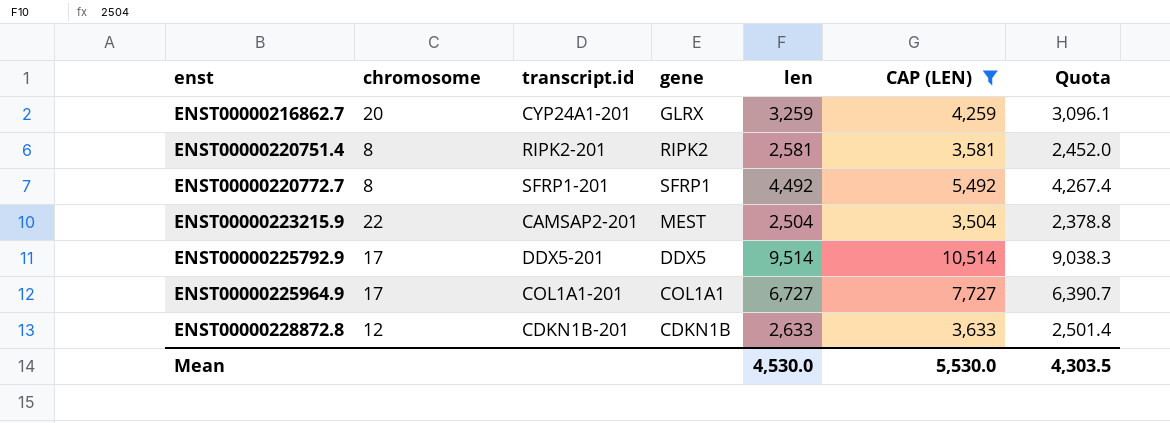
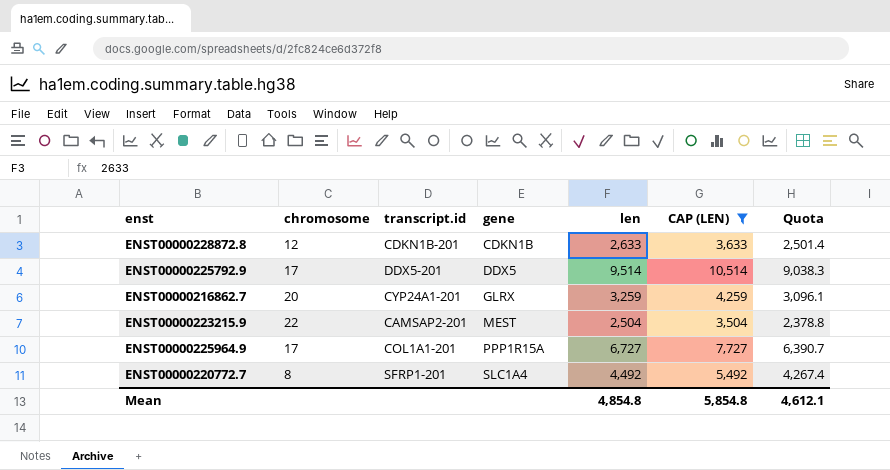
row order: enst ascending -> gene ascending
row ENST00000220751.4: 8 | RIPK2-201 | RIPK2 | 2,581 | 3,581 | 2,452.0 -> none
ENST00000225964.9 | gene: COL1A1 -> PPP1R15A
ENST00000220772.7 | gene: SFRP1 -> SLC1A4
Mean | len: 4,530.0 -> 4,854.8
Mean | CAP (LEN): 5,530.0 -> 5,854.8
Mean | Quota: 4,303.5 -> 4,612.1

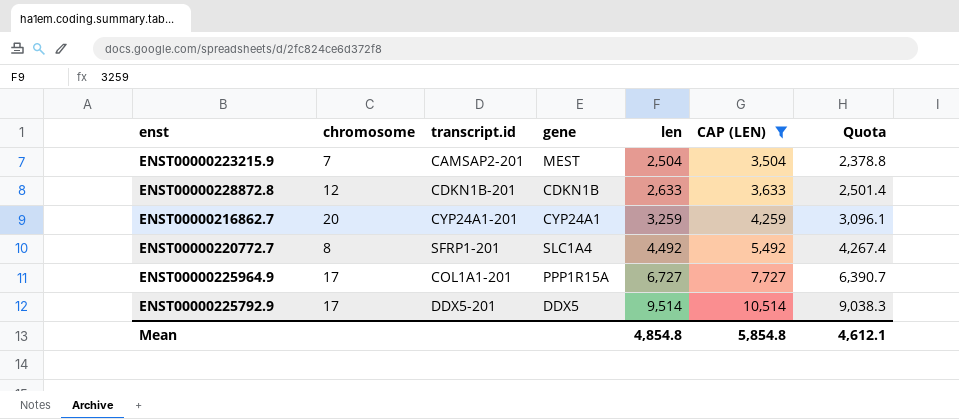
row order: gene ascending -> len ascending
ENST00000223215.9 | chromosome: 22 -> 7
ENST00000216862.7 | gene: GLRX -> CYP24A1

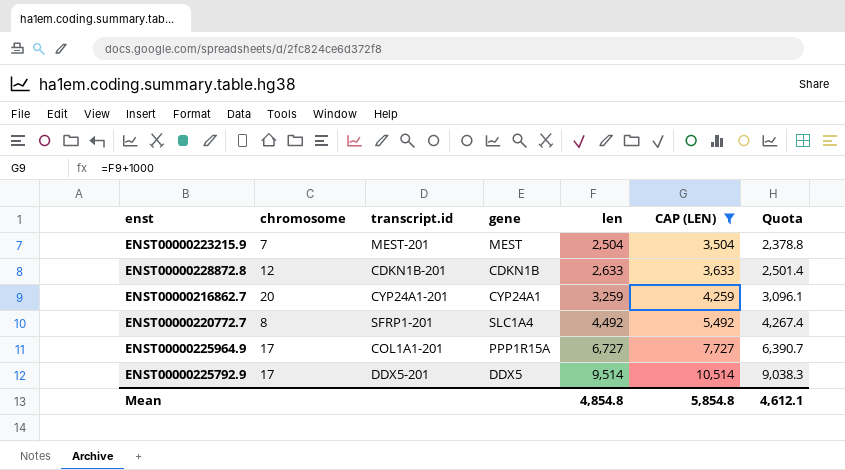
ENST00000223215.9 | transcript.id: CAMSAP2-201 -> MEST-201

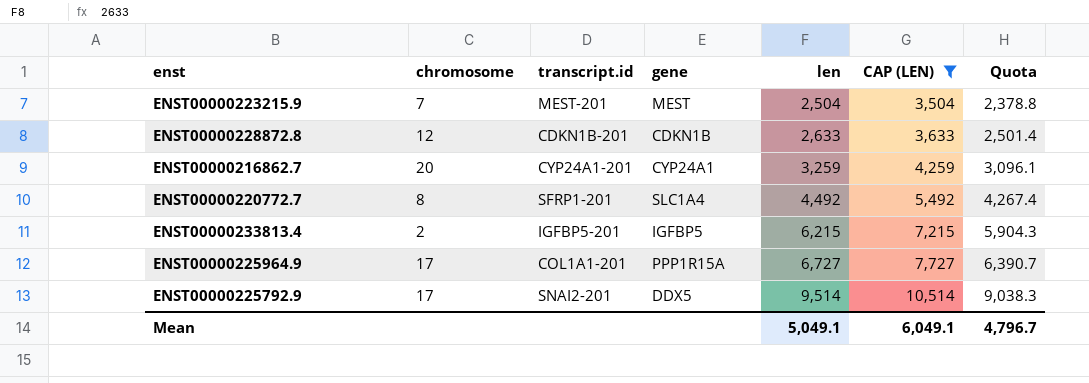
row ENST00000233813.4: none -> 2 | IGFBP5-201 | IGFBP5 | 6,215 | 7,215 | 5,904.3
ENST00000225792.9 | transcript.id: DDX5-201 -> SNAI2-201
Mean | len: 4,854.8 -> 5,049.1
Mean | CAP (LEN): 5,854.8 -> 6,049.1
Mean | Quota: 4,612.1 -> 4,796.7

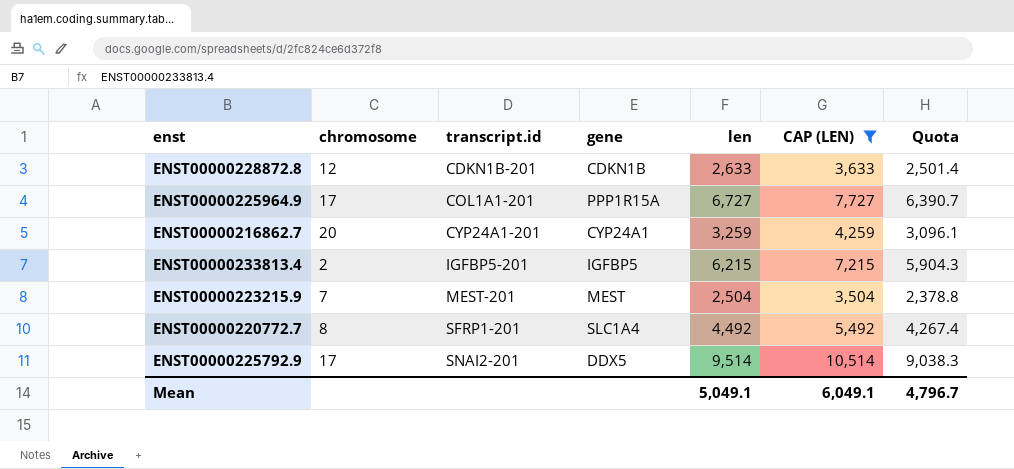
row order: len ascending -> transcript.id ascending

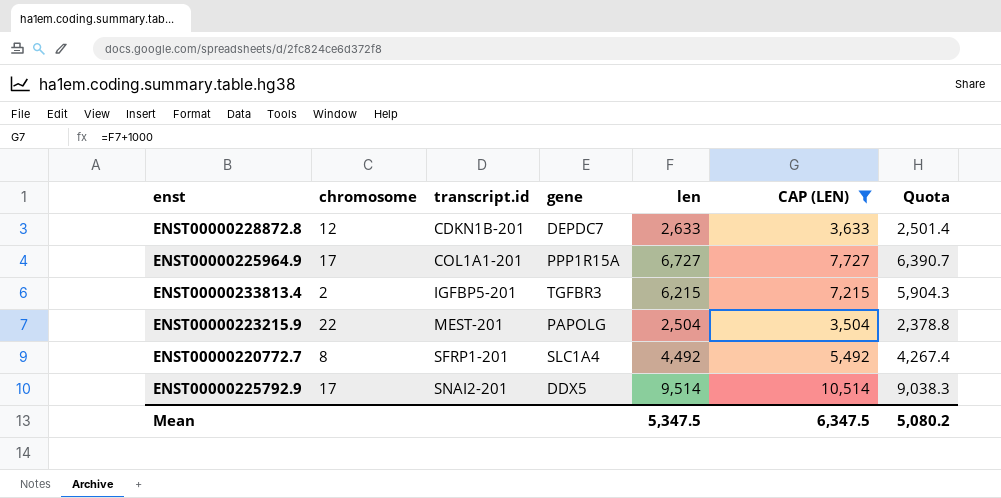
row ENST00000216862.7: 20 | CYP24A1-201 | CYP24A1 | 3,259 | 4,259 | 3,096.1 -> none
ENST00000228872.8 | gene: CDKN1B -> DEPDC7
ENST00000233813.4 | gene: IGFBP5 -> TGFBR3
ENST00000223215.9 | chromosome: 7 -> 22
ENST00000223215.9 | gene: MEST -> PAPOLG
Mean | len: 5,049.1 -> 5,347.5
Mean | CAP (LEN): 6,049.1 -> 6,347.5
Mean | Quota: 4,796.7 -> 5,080.2

